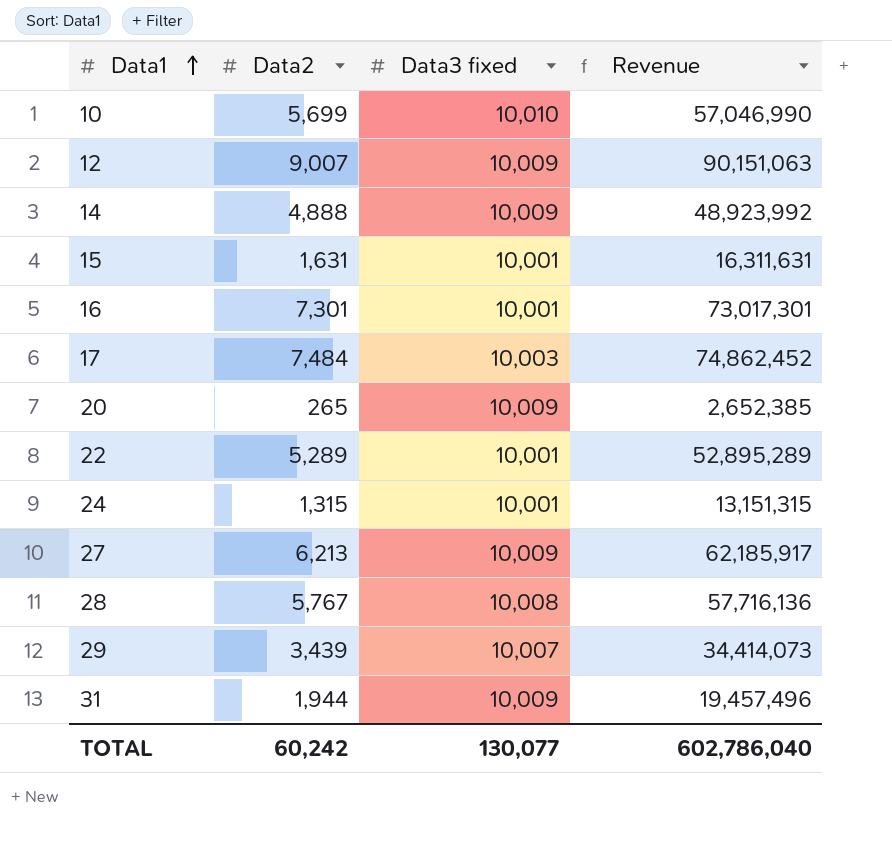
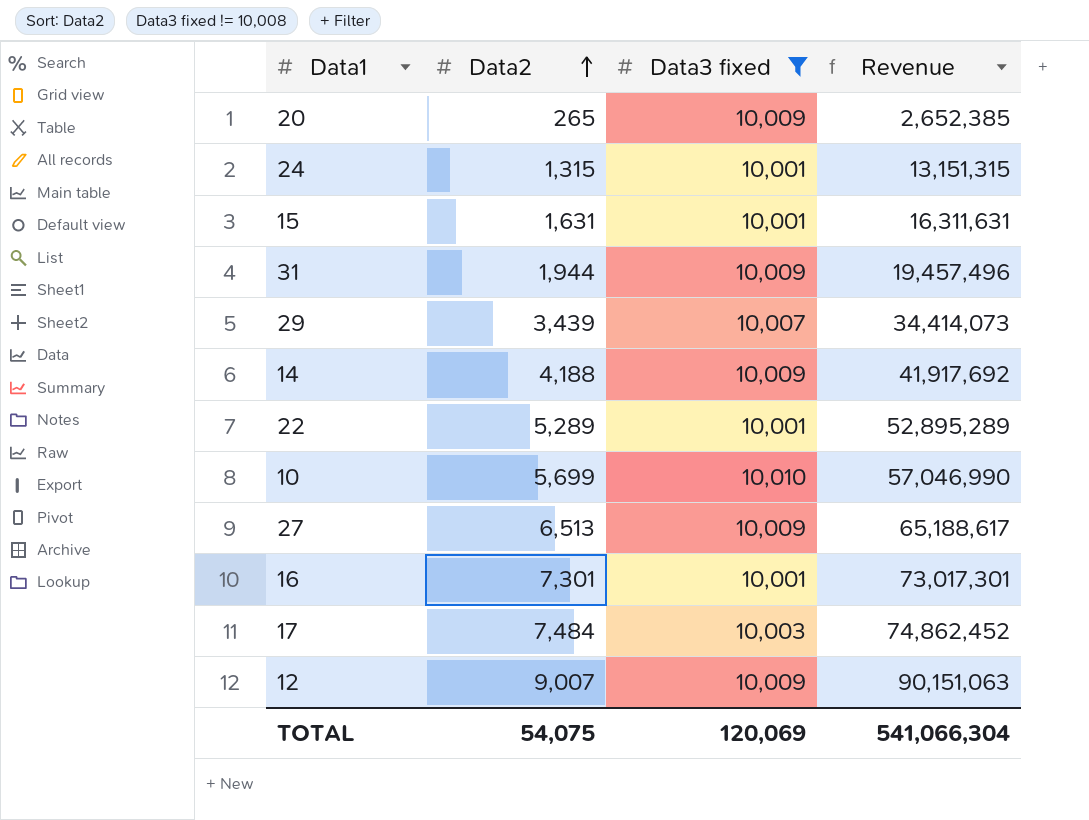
filter: none -> Data3 fixed != 10,008
row order: Data1 ascending -> Data2 ascending
14 | Data2: 4,888 -> 4,188
14 | Revenue: 48,923,992 -> 41,917,692
27 | Data2: 6,213 -> 6,513
27 | Revenue: 62,185,917 -> 65,188,617
TOTAL | Data2: 60,242 -> 54,075
TOTAL | Data3 fixed: 130,077 -> 120,069
TOTAL | Revenue: 602,786,040 -> 541,066,304

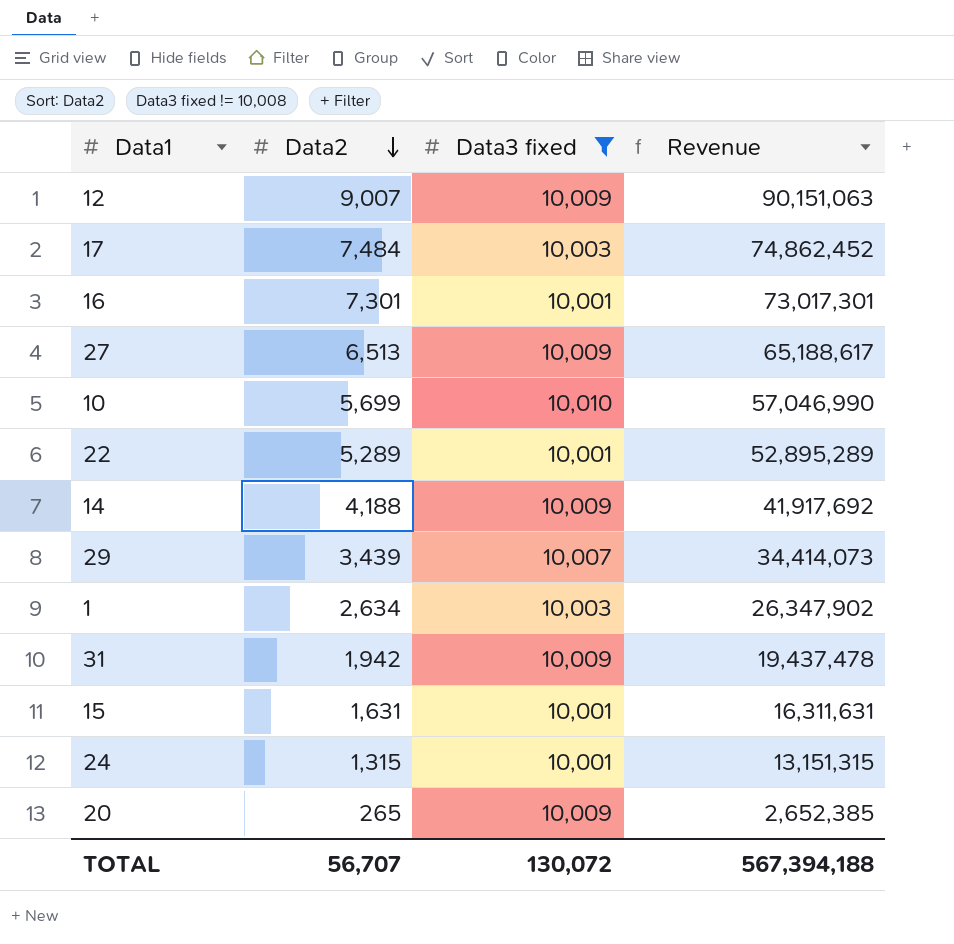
row order: Data2 ascending -> Data2 descending
row 1: none -> 2,634 | 10,003 | 26,347,902
31 | Data2: 1,944 -> 1,942
31 | Revenue: 19,457,496 -> 19,437,478
TOTAL | Data2: 54,075 -> 56,707
TOTAL | Data3 fixed: 120,069 -> 130,072
TOTAL | Revenue: 541,066,304 -> 567,394,188

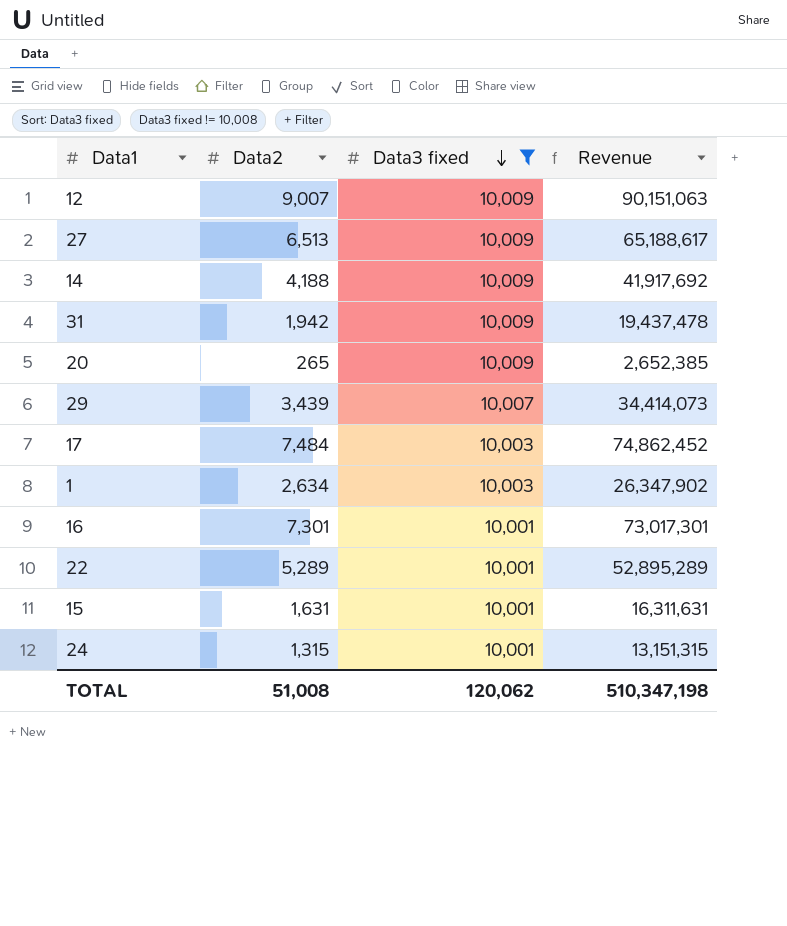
row order: Data2 descending -> Data3 fixed descending
row 10: 5,699 | 10,010 | 57,046,990 -> none
TOTAL | Data2: 56,707 -> 51,008
TOTAL | Data3 fixed: 130,072 -> 120,062
TOTAL | Revenue: 567,394,188 -> 510,347,198

